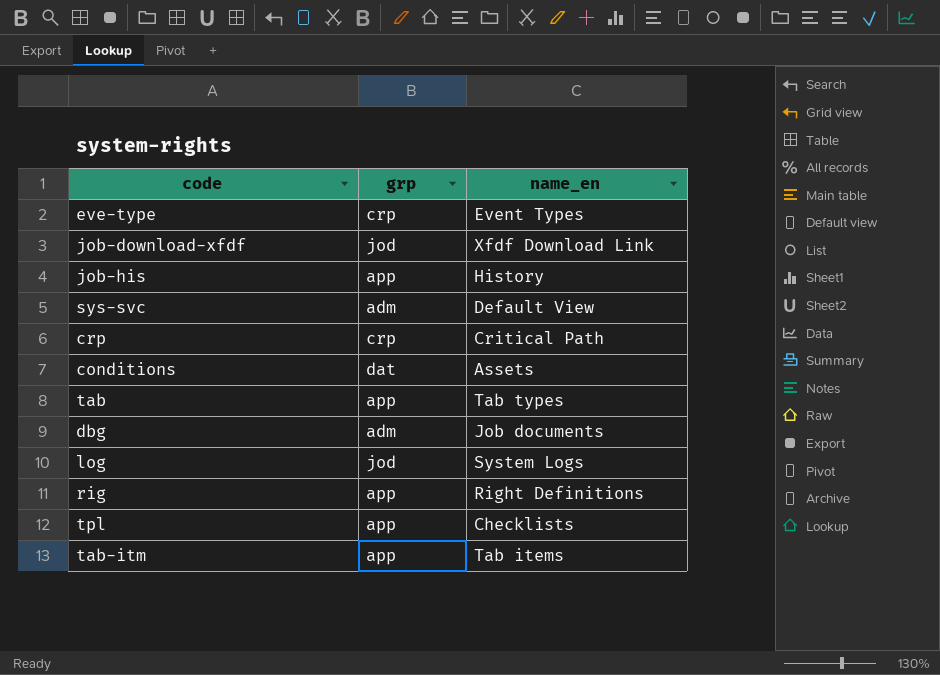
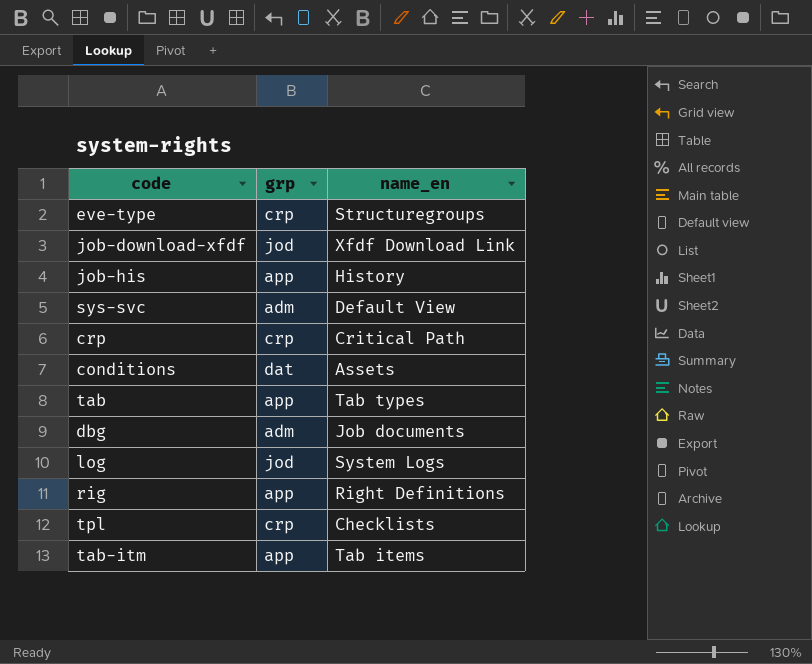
eve-type | name_en: Event Types -> Structuregroups
tpl | grp: app -> crp

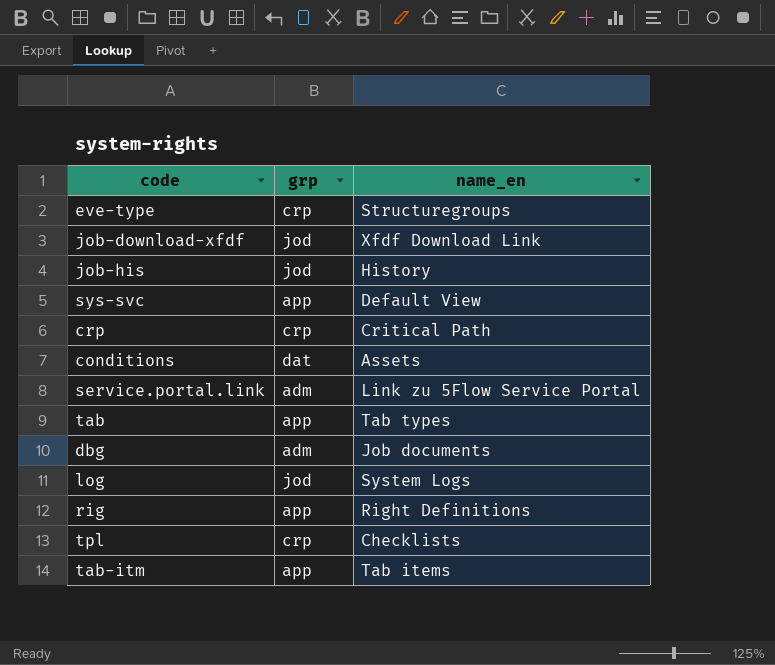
job-his | grp: app -> jod
sys-svc | grp: adm -> app
row service.portal.link: none -> adm | Link zu 5Flow Service Portal

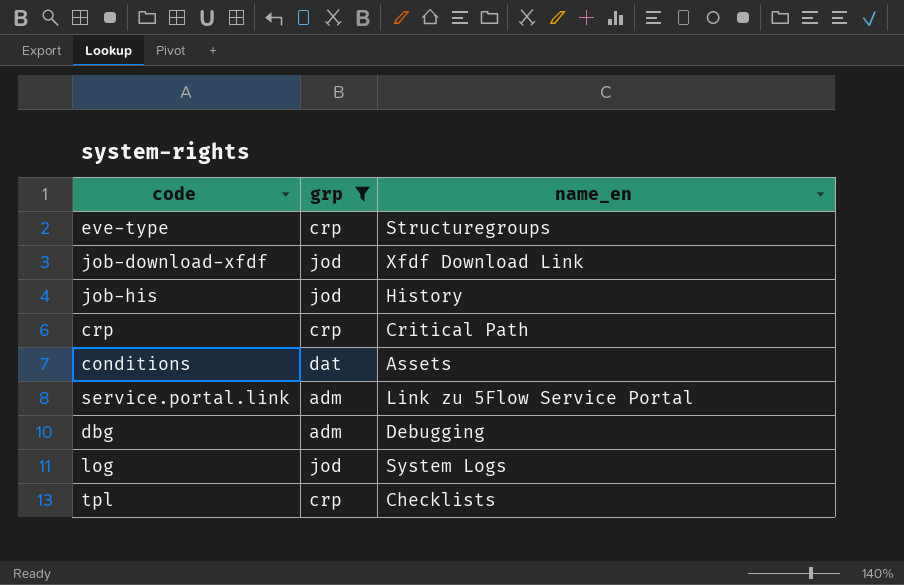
filter: none -> grp != app
dbg | name_en: Job documents -> Debugging

